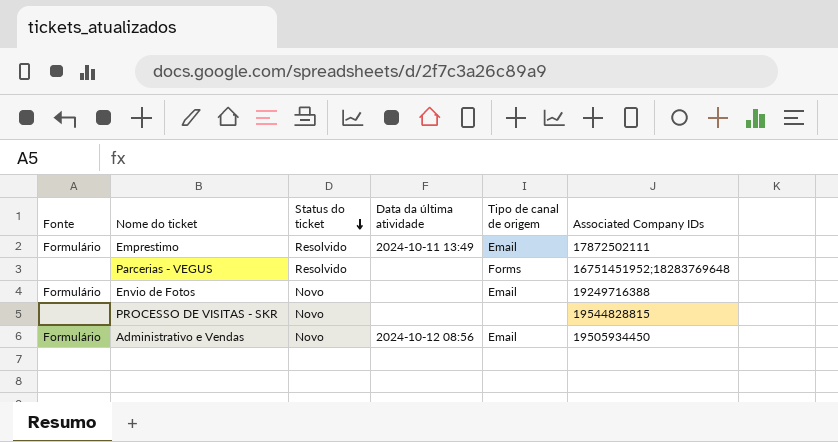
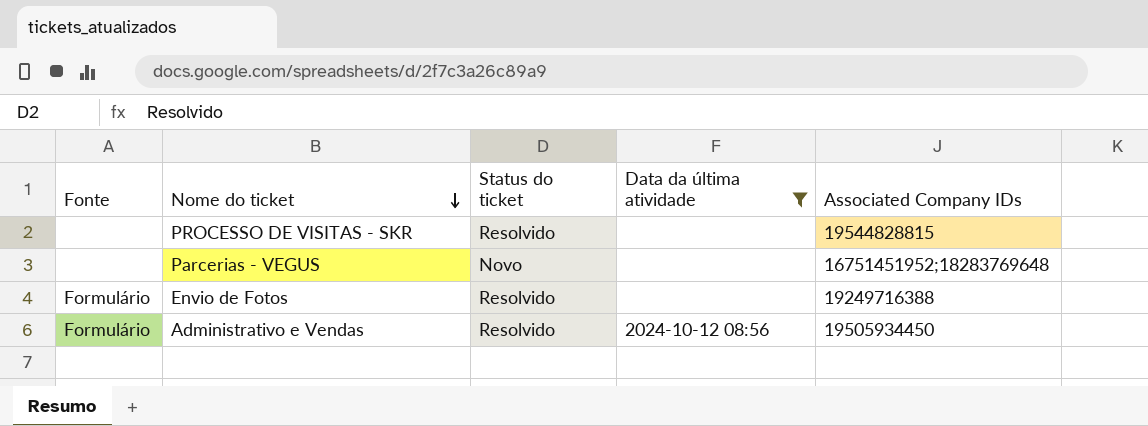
filter: none -> Data da última atividade != 2024-10-11 13:49
row order: Status do ticket descending -> Nome do ticket descending
column Tipo de canal de origem | position: 5 -> none
PROCESSO DE VISITAS - SKR | Status do ticket: Novo -> Resolvido
Parcerias - VEGUS | Status do ticket: Resolvido -> Novo
Envio de Fotos | Status do ticket: Novo -> Resolvido
Administrativo e Vendas | Status do ticket: Novo -> Resolvido

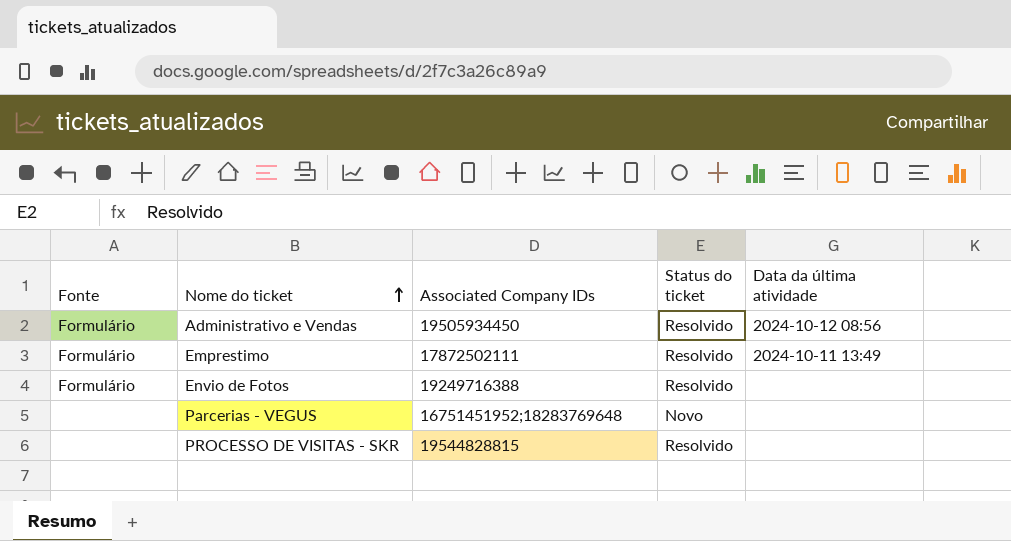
filter: Data da última atividade != 2024-10-11 13:49 -> none
row order: Nome do ticket descending -> Nome do ticket ascending
column Associated Company IDs | position: 5 -> 3

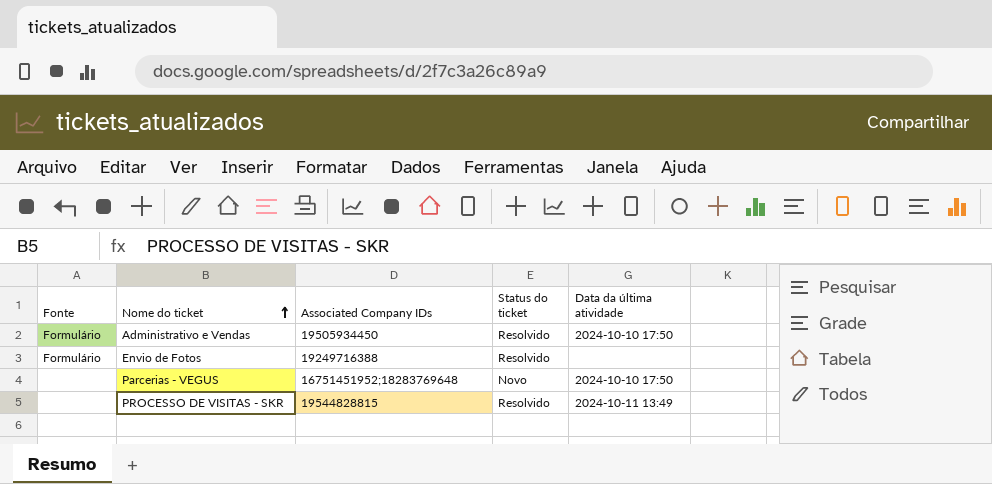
row Emprestimo: Formulário | 17872502111 | Resolvido | 2024-10-11 13:49 -> none
Administrativo e Vendas | Data da última atividade: 2024-10-12 08:56 -> 2024-10-10 17:50
Parcerias - VEGUS | Data da última atividade: none -> 2024-10-10 17:50
PROCESSO DE VISITAS - SKR | Data da última atividade: none -> 2024-10-11 13:49

